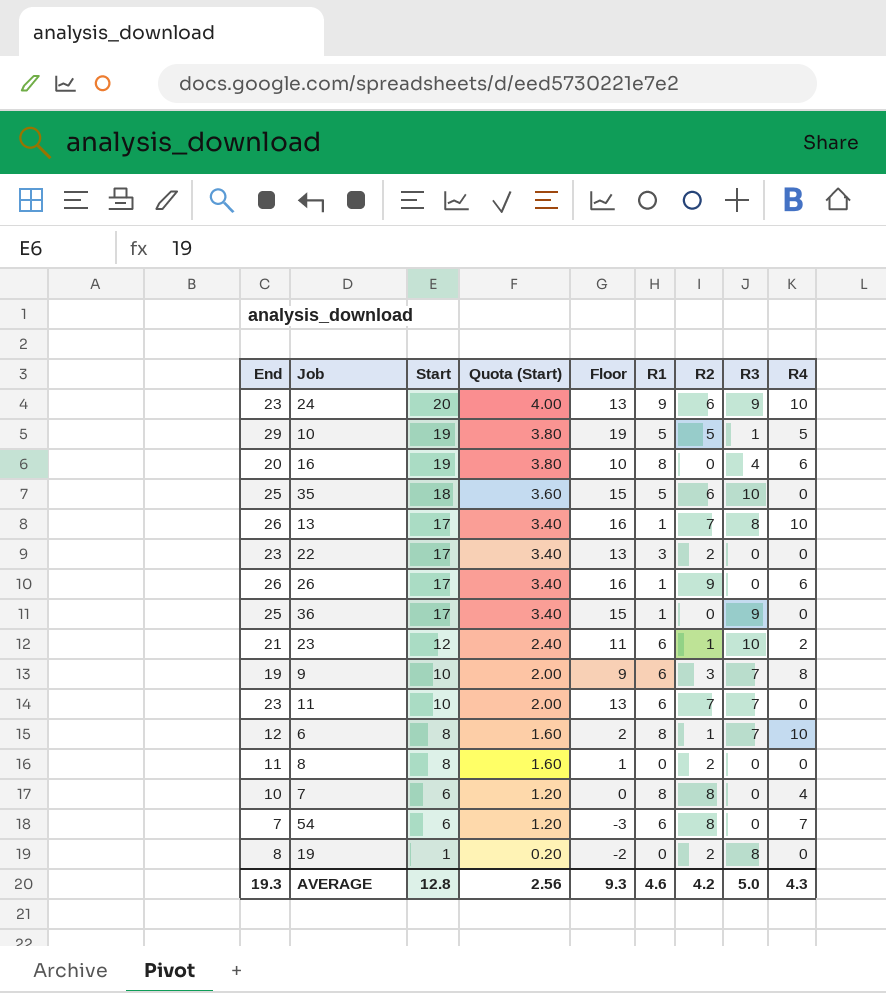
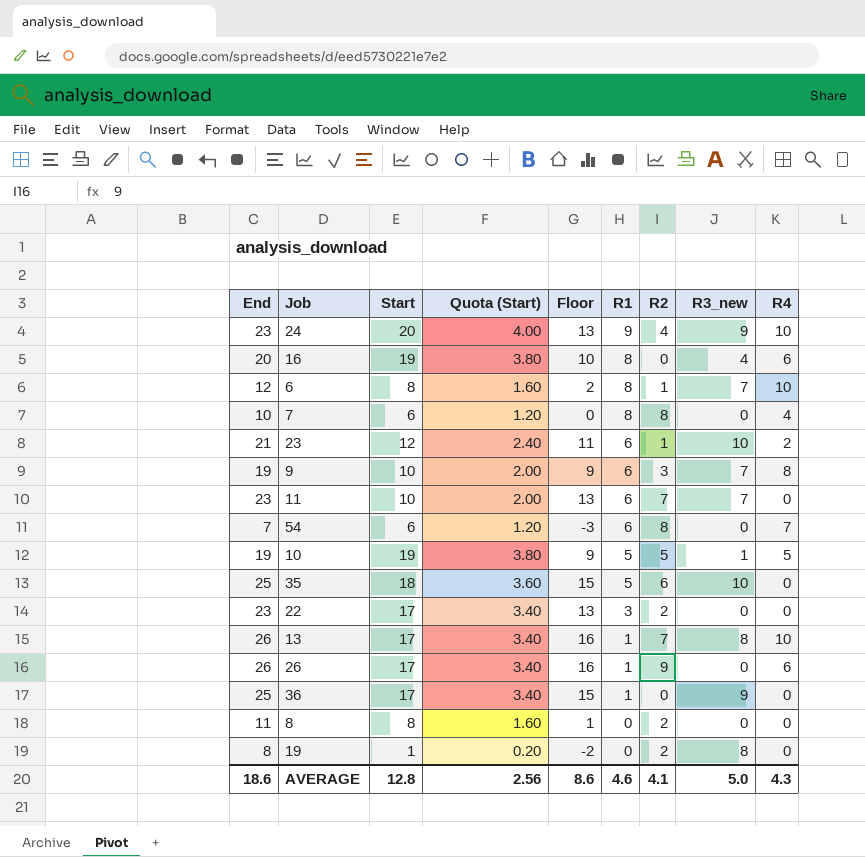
row order: Start descending -> R1 descending
column name: R3 -> R3_new
24 | R2: 6 -> 4
10 | End: 29 -> 19
10 | Floor: 19 -> 9
AVERAGE | End: 19.3 -> 18.6
AVERAGE | Floor: 9.3 -> 8.6
AVERAGE | R2: 4.2 -> 4.1

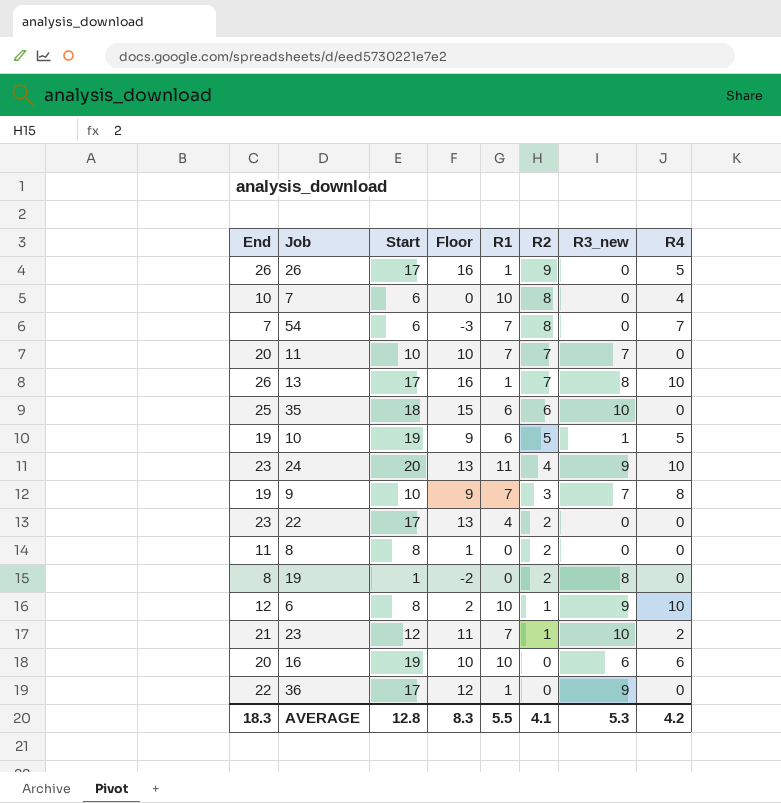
row order: R1 descending -> R2 descending
column Quota (Start) | formula: [Start] * 0.2 -> none
26 | R4: 6 -> 5
7 | R1: 8 -> 10
54 | R1: 6 -> 7
11 | End: 23 -> 20
11 | Floor: 13 -> 10
11 | R1: 6 -> 7
35 | R1: 5 -> 6
10 | R1: 5 -> 6
24 | R1: 9 -> 11
9 | R1: 6 -> 7
22 | R1: 3 -> 4
6 | R1: 8 -> 10
6 | R3_new: 7 -> 9
23 | R1: 6 -> 7
16 | R1: 8 -> 10
16 | R3_new: 4 -> 6
36 | End: 25 -> 22
36 | Floor: 15 -> 12
AVERAGE | End: 18.6 -> 18.3
AVERAGE | Floor: 8.6 -> 8.3
AVERAGE | R1: 4.6 -> 5.5
AVERAGE | R3_new: 5.0 -> 5.3
AVERAGE | R4: 4.3 -> 4.2

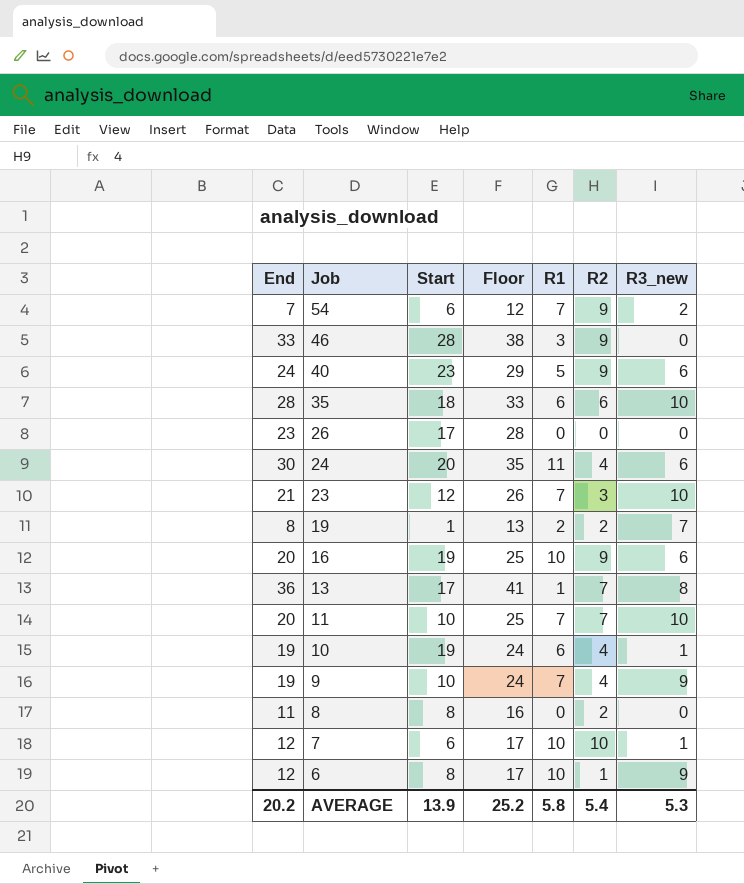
row order: R2 descending -> Job descending
column R4 | position: 8 -> none
column Floor | formula: [End] - 10 -> [End] + 5
row 22: 23 | 17 | 13 | 4 | 2 | 0 | 0 -> none
row 36: 22 | 17 | 12 | 1 | 0 | 9 | 0 -> none
54 | R2: 8 -> 9
54 | R3_new: 0 -> 2
row 46: none -> 33 | 28 | 38 | 3 | 9 | 0
row 40: none -> 24 | 23 | 29 | 5 | 9 | 6
35 | End: 25 -> 28
26 | End: 26 -> 23
26 | R1: 1 -> 0
26 | R2: 9 -> 0
24 | End: 23 -> 30
24 | R3_new: 9 -> 6
23 | R2: 1 -> 3
19 | R1: 0 -> 2
19 | R3_new: 8 -> 7
16 | R2: 0 -> 9
13 | End: 26 -> 36
11 | R3_new: 7 -> 10
10 | R2: 5 -> 4
9 | R2: 3 -> 4
9 | R3_new: 7 -> 9
7 | End: 10 -> 12
7 | R2: 8 -> 10
7 | R3_new: 0 -> 1
AVERAGE | End: 18.3 -> 20.2
AVERAGE | Start: 12.8 -> 13.9
AVERAGE | Floor: 8.3 -> 25.2
AVERAGE | R1: 5.5 -> 5.8
AVERAGE | R2: 4.1 -> 5.4

